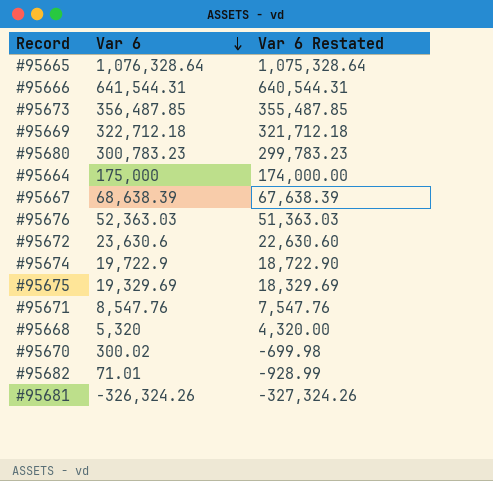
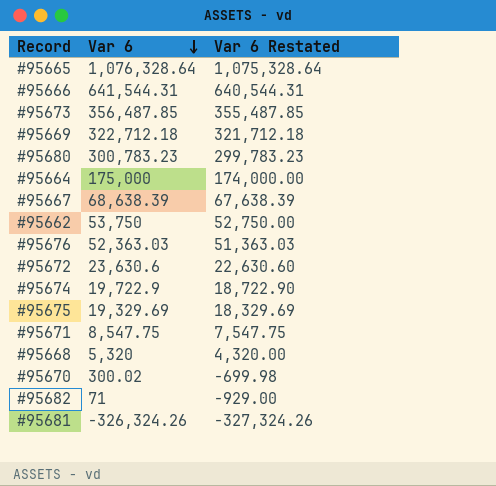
row #95662: none -> 53,750 | 52,750.00
#95671 | Var 6: 8,547.76 -> 8,547.75
#95671 | Var 6 Restated: 7,547.76 -> 7,547.75
#95682 | Var 6: 71.01 -> 71
#95682 | Var 6 Restated: -928.99 -> -929.00

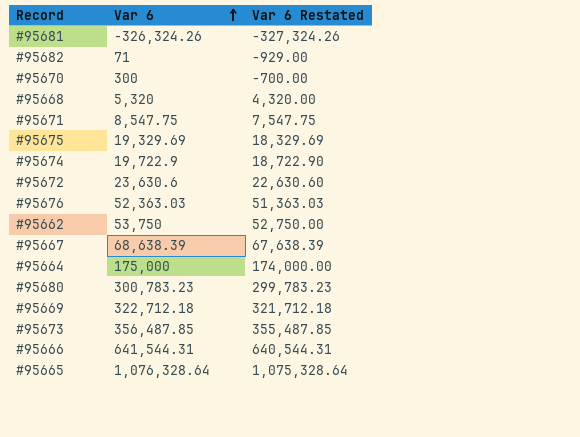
row order: Var 6 descending -> Var 6 ascending
#95670 | Var 6: 300.02 -> 300
#95670 | Var 6 Restated: -699.98 -> -700.00

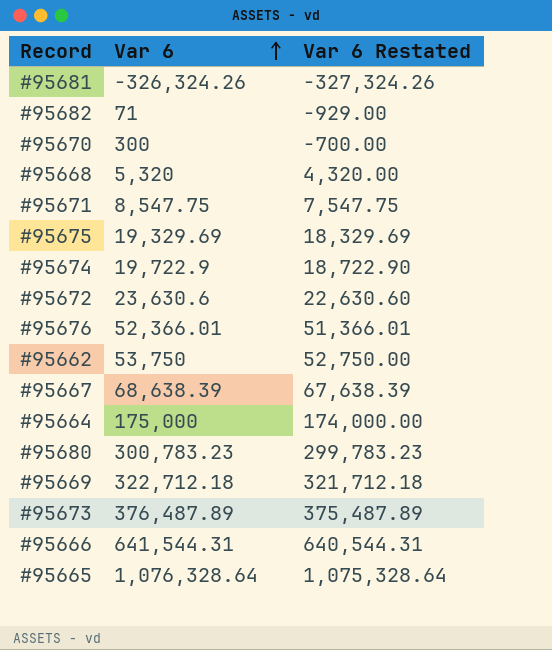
#95676 | Var 6: 52,363.03 -> 52,366.01
#95676 | Var 6 Restated: 51,363.03 -> 51,366.01
#95673 | Var 6: 356,487.85 -> 376,487.89
#95673 | Var 6 Restated: 355,487.85 -> 375,487.89

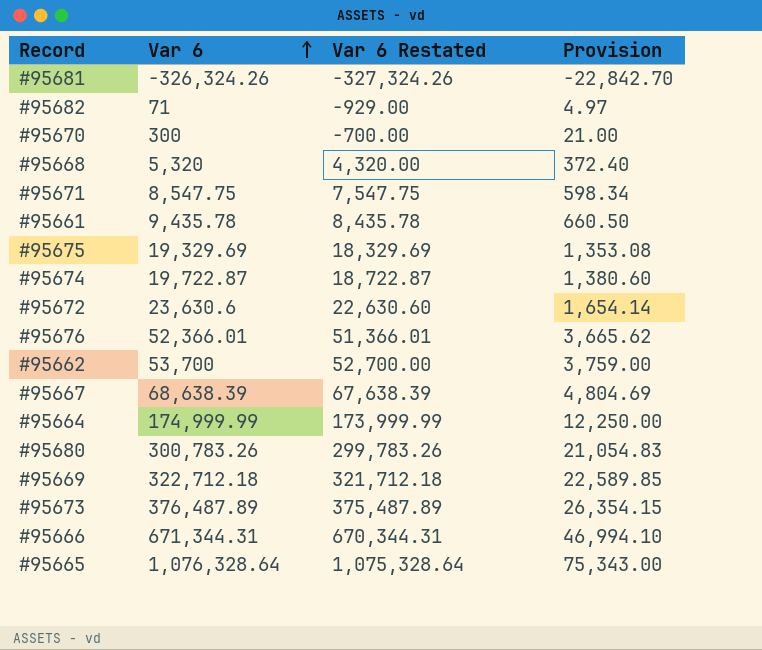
column Provision | formula: none -> [Var 6] * 0.07
row #95661: none -> 9,435.78 | 8,435.78 | 660.50
#95674 | Var 6: 19,722.9 -> 19,722.87
#95674 | Var 6 Restated: 18,722.90 -> 18,722.87
#95662 | Var 6: 53,750 -> 53,700
#95662 | Var 6 Restated: 52,750.00 -> 52,700.00
#95664 | Var 6: 175,000 -> 174,999.99
#95664 | Var 6 Restated: 174,000.00 -> 173,999.99
#95680 | Var 6: 300,783.23 -> 300,783.26
#95680 | Var 6 Restated: 299,783.23 -> 299,783.26
#95666 | Var 6: 641,544.31 -> 671,344.31
#95666 | Var 6 Restated: 640,544.31 -> 670,344.31

